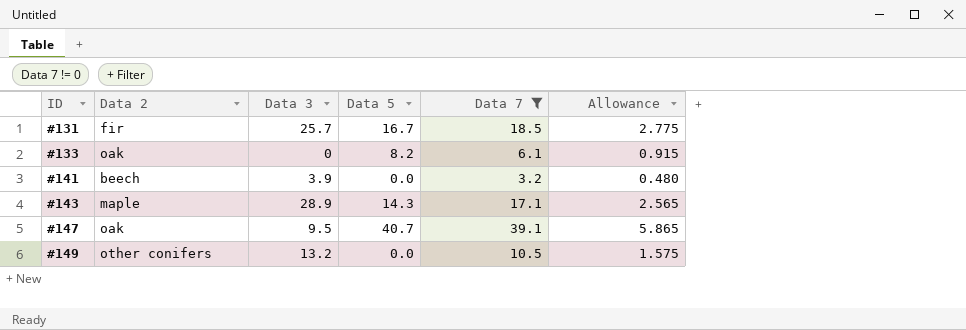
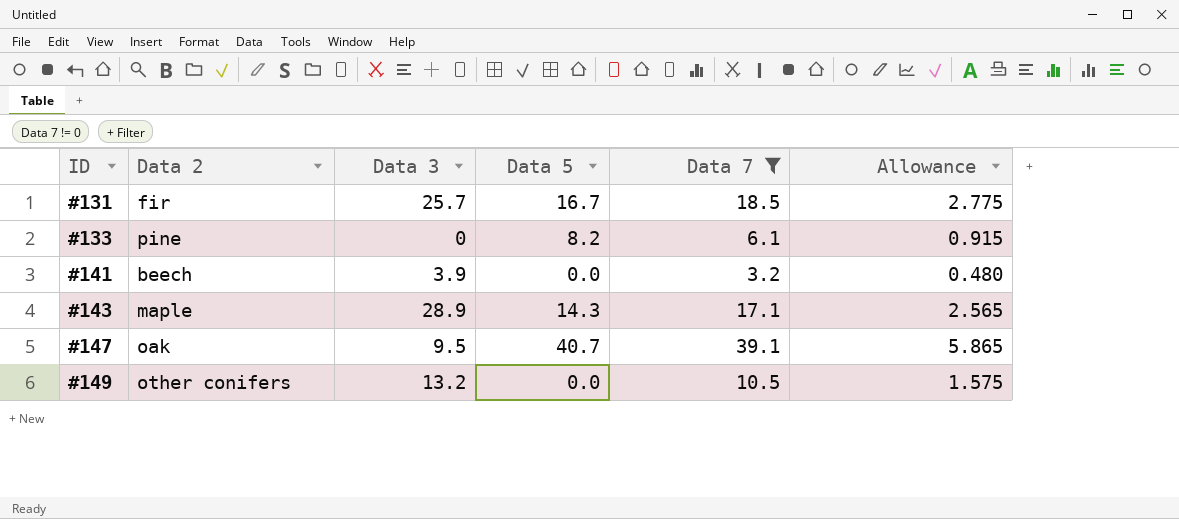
#133 | Data 2: oak -> pine

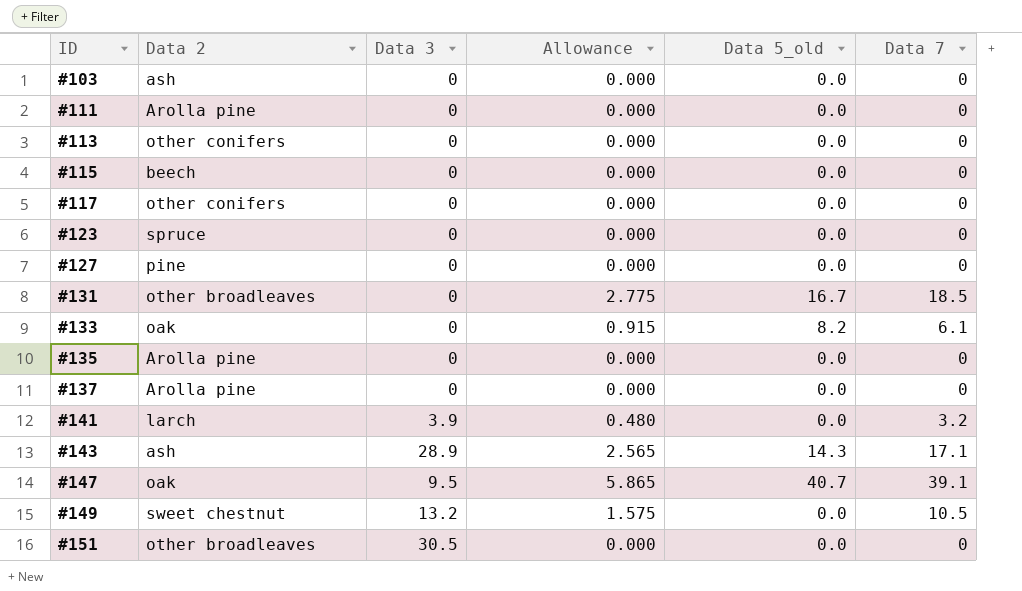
filter: Data 7 != 0 -> none
column Allowance | position: 6 -> 4
column name: Data 5 -> Data 5_old
#131 | Data 2: fir -> other broadleaves
#131 | Data 3: 25.7 -> 0
#133 | Data 2: pine -> oak
#141 | Data 2: beech -> larch
#143 | Data 2: maple -> ash
#149 | Data 2: other conifers -> sweet chestnut

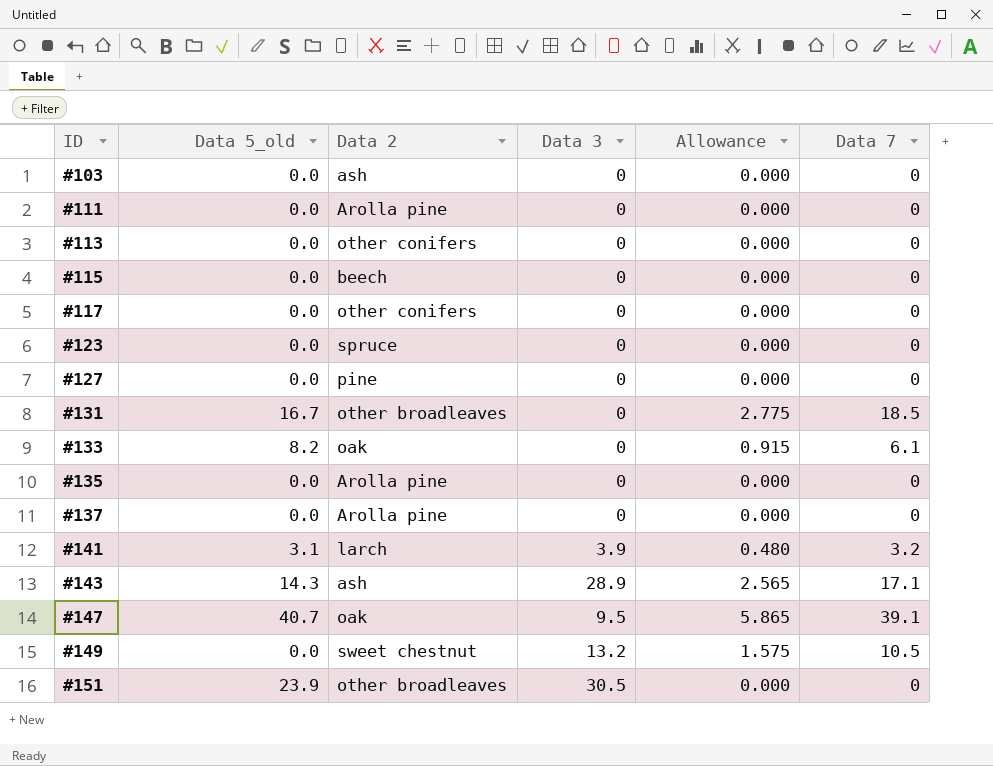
column Data 5_old | position: 5 -> 2
#141 | Data 5_old: 0.0 -> 3.1
#151 | Data 5_old: 0.0 -> 23.9

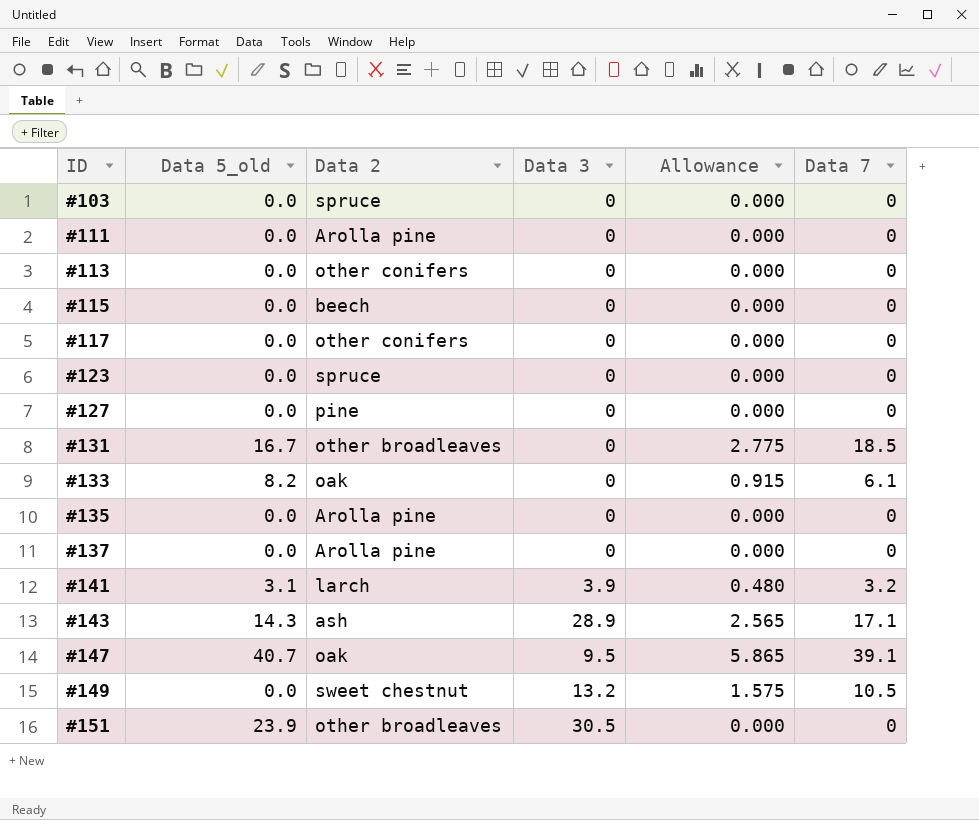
#103 | Data 2: ash -> spruce

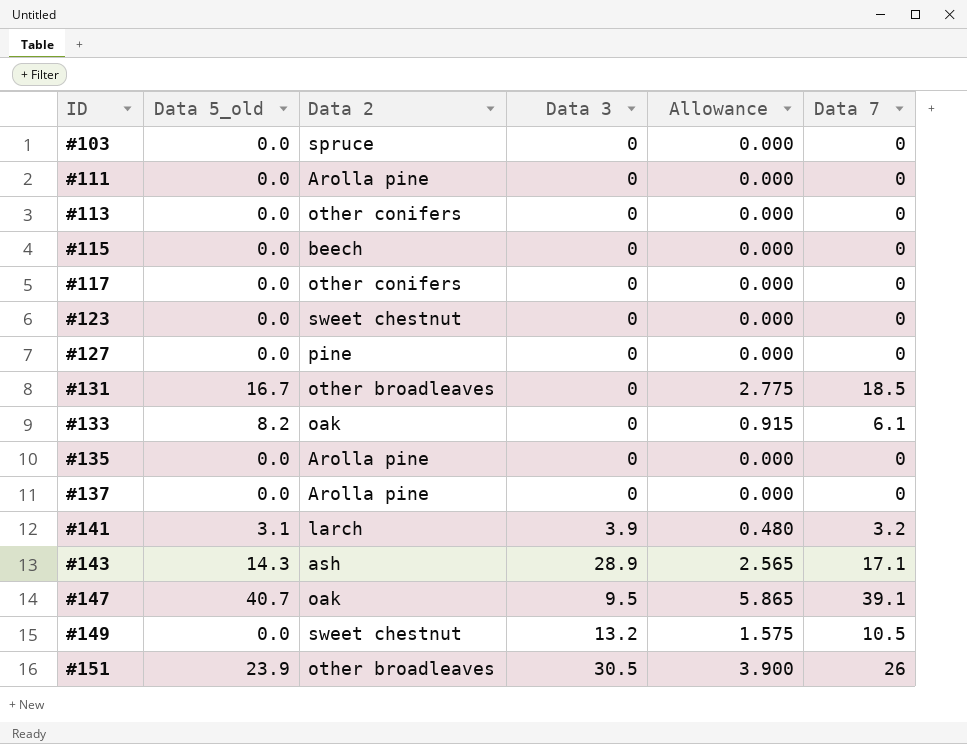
#123 | Data 2: spruce -> sweet chestnut
#151 | Allowance: 0.000 -> 3.900
#151 | Data 7: 0 -> 26

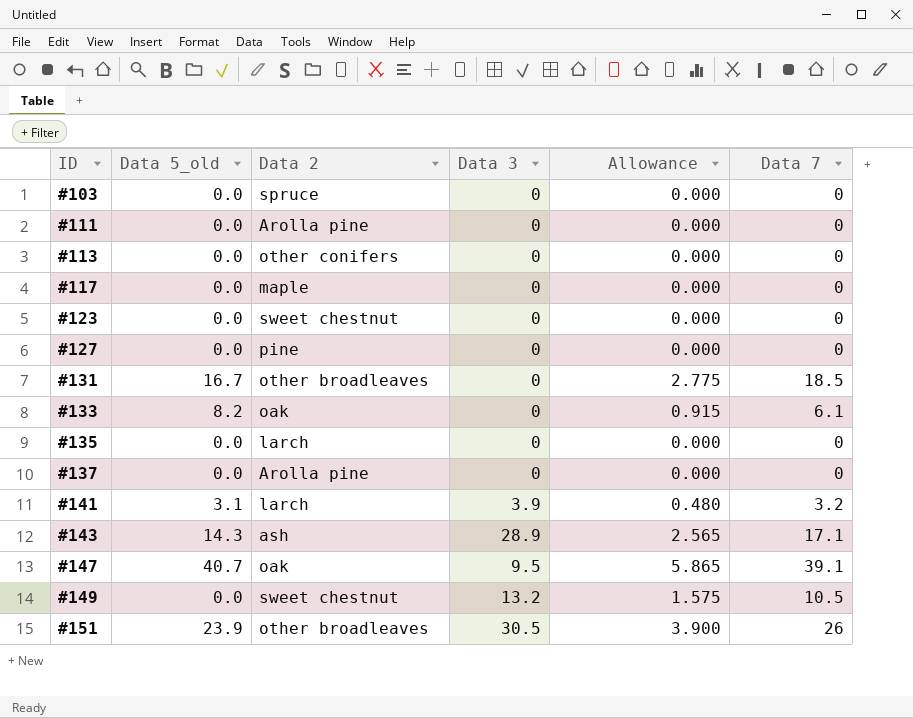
row #115: 0.0 | beech | 0 | 0.000 | 0 -> none
#117 | Data 2: other conifers -> maple
#135 | Data 2: Arolla pine -> larch

